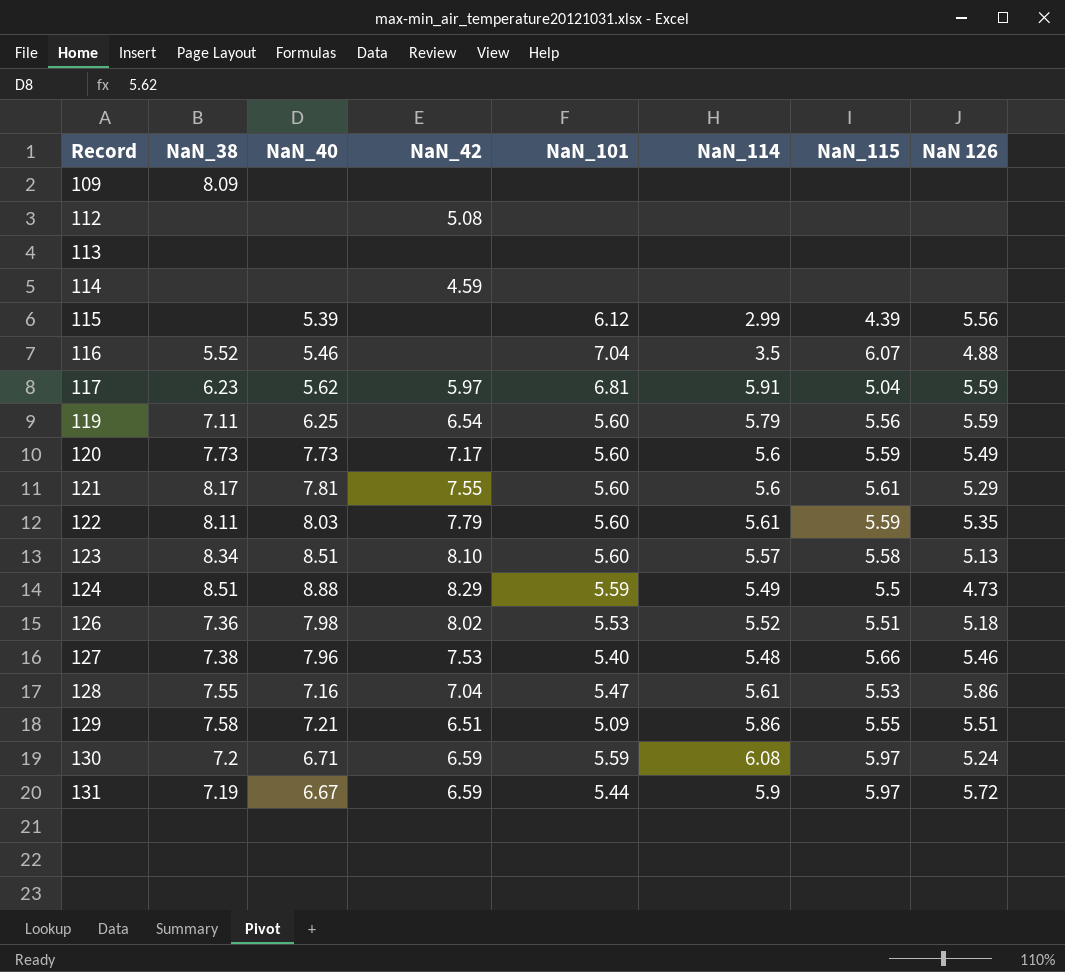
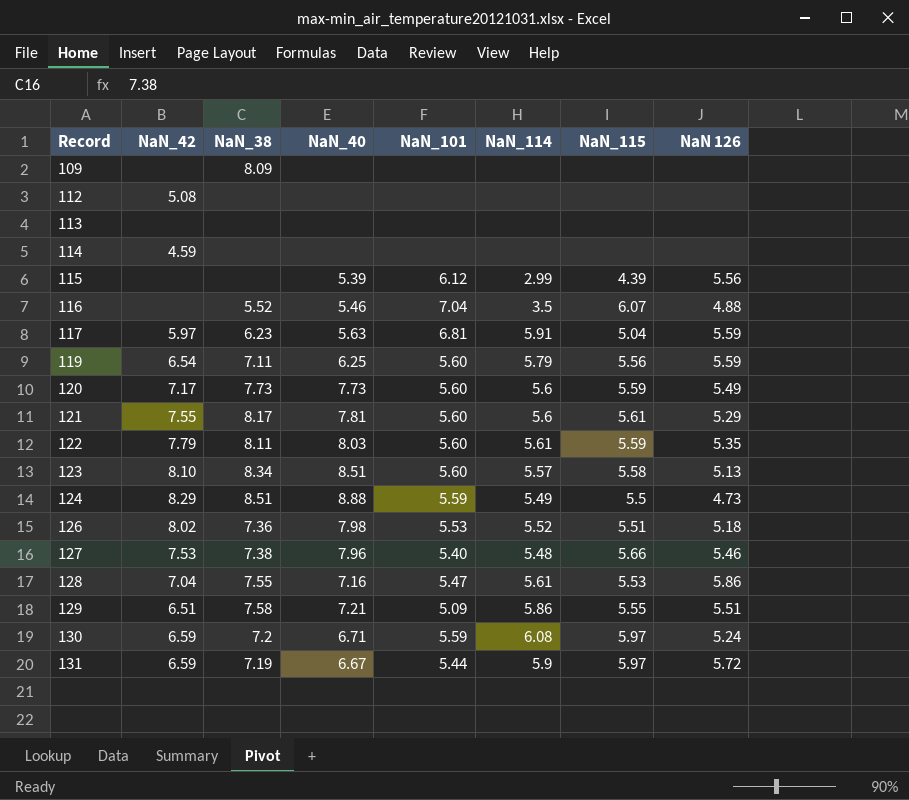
column NaN_42 | position: 4 -> 2
117 | NaN_40: 5.62 -> 5.63

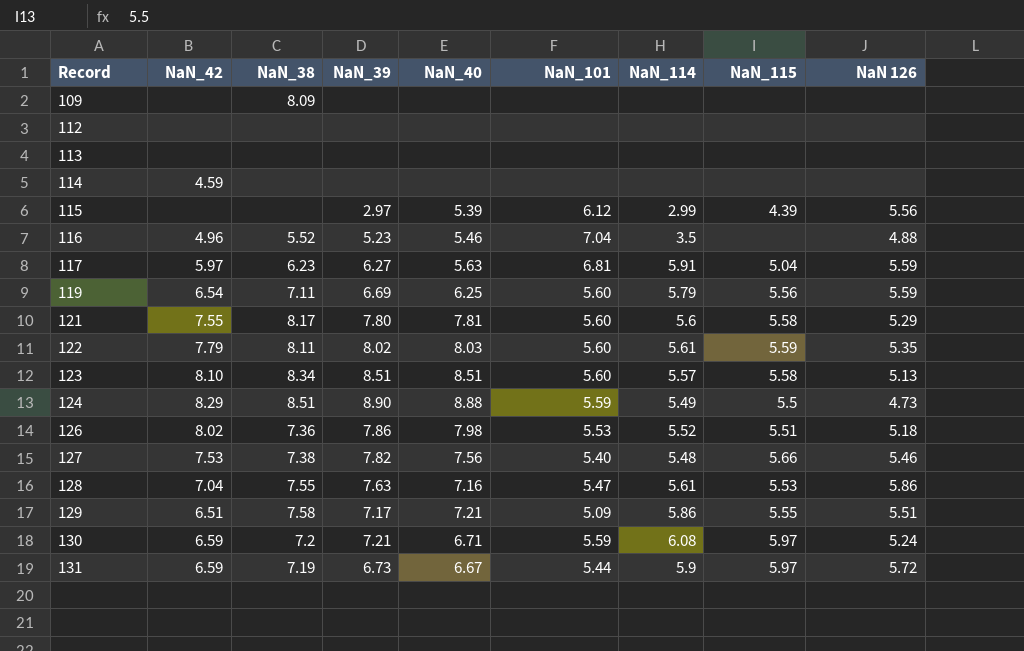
column NaN_39 | position: none -> 4
row 120: 7.17 | 7.73 | 7.73 | 5.60 | 5.6 | 5.59 | 5.49 -> none
112 | NaN_42: 5.08 -> none
116 | NaN_42: none -> 4.96
116 | NaN_115: 6.07 -> none
121 | NaN_115: 5.61 -> 5.58
127 | NaN_40: 7.96 -> 7.56

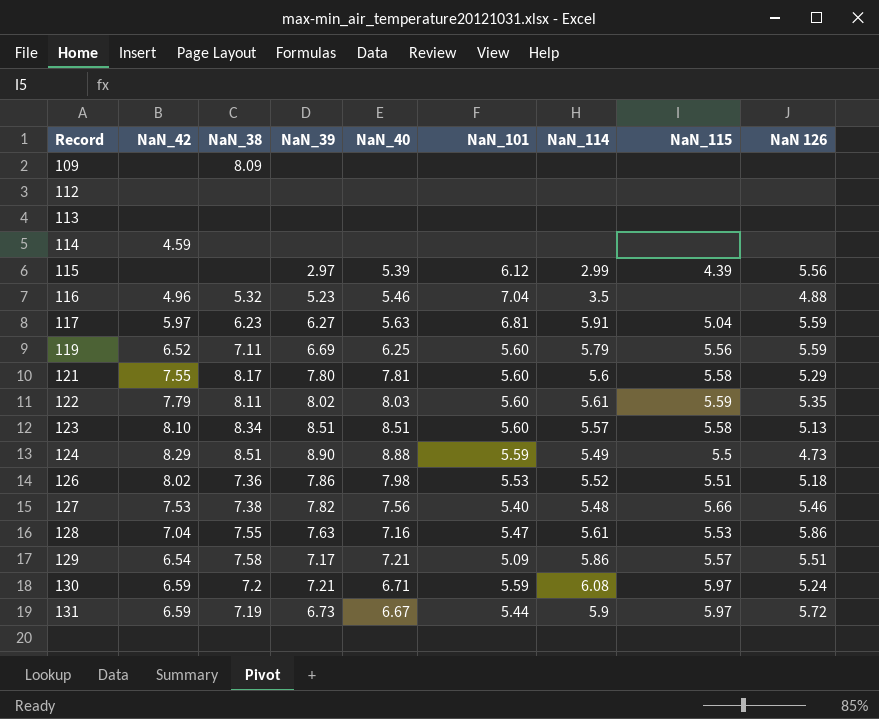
116 | NaN_38: 5.52 -> 5.32
119 | NaN_42: 6.54 -> 6.52
129 | NaN_42: 6.51 -> 6.54
129 | NaN_115: 5.55 -> 5.57

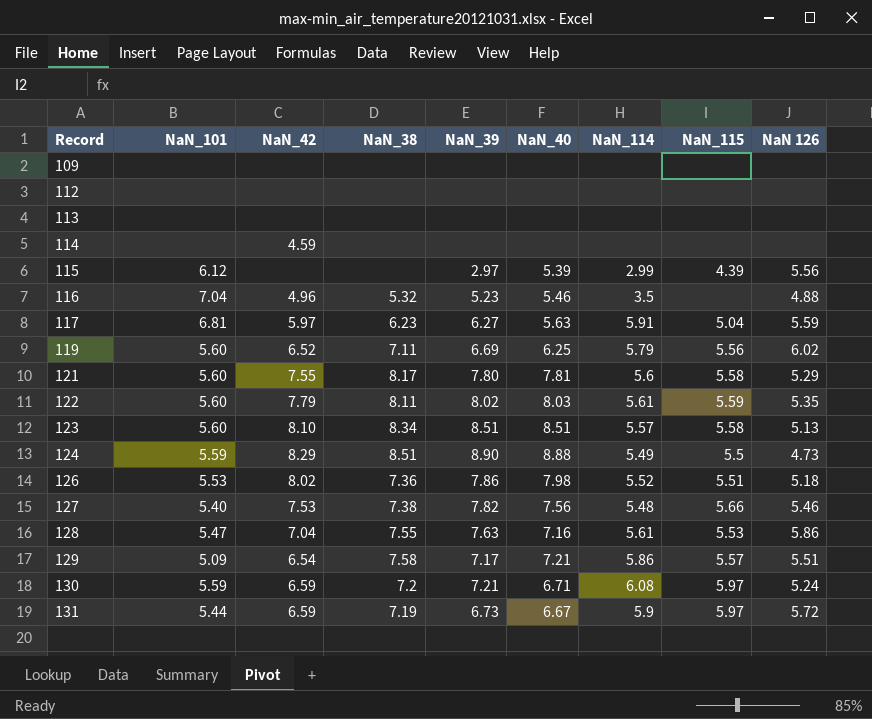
column NaN_101 | position: 6 -> 2
109 | NaN_38: 8.09 -> none
119 | NaN 126: 5.59 -> 6.02

